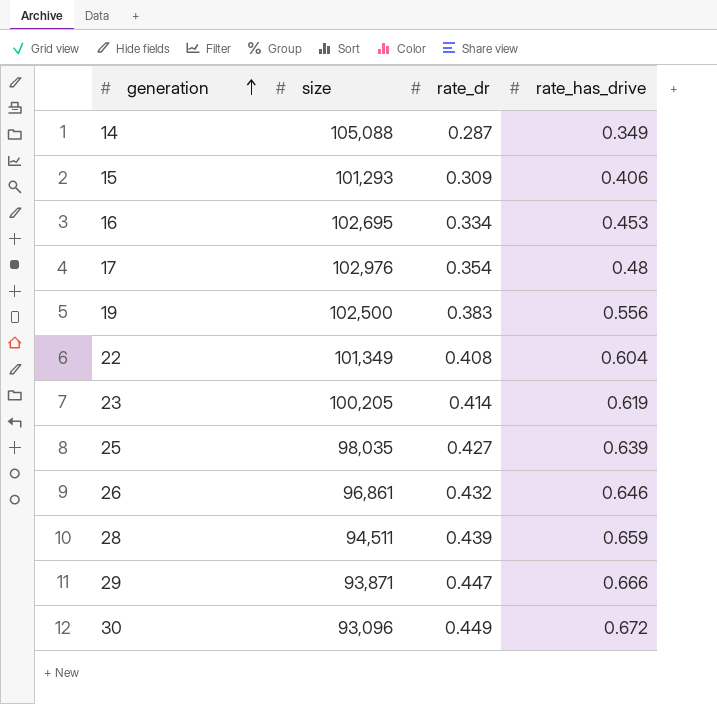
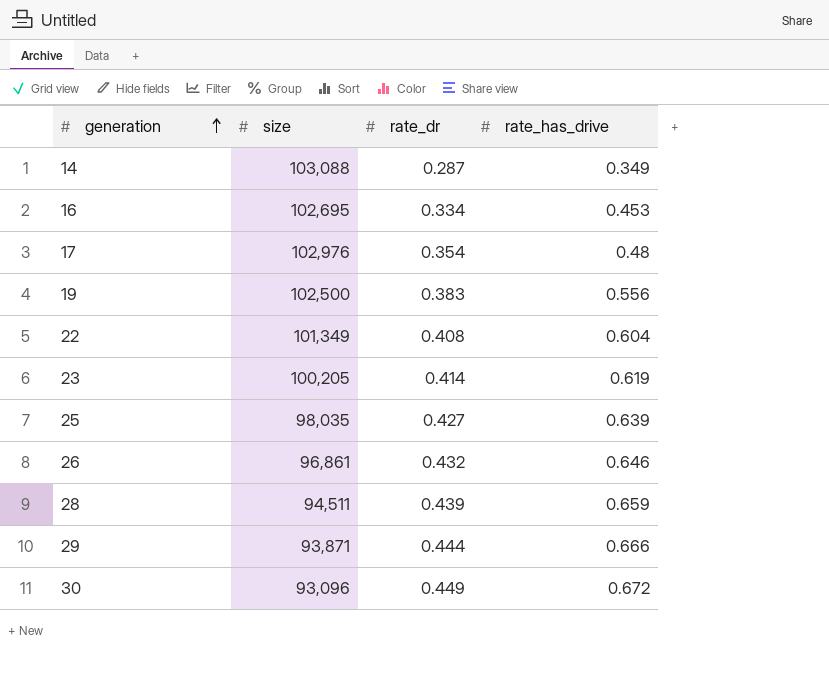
row 15: 101,293 | 0.309 | 0.406 -> none
14 | size: 105,088 -> 103,088
29 | rate_dr: 0.447 -> 0.444

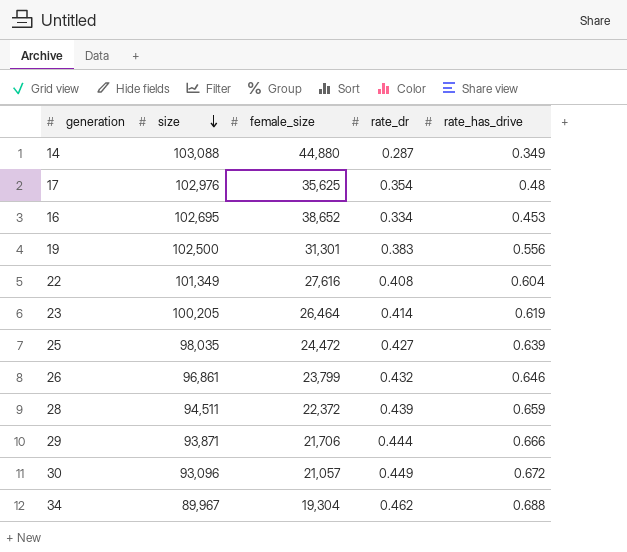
row order: generation ascending -> size descending
column female_size | position: none -> 3
row 34: none -> 89,967 | 19,304 | 0.462 | 0.688

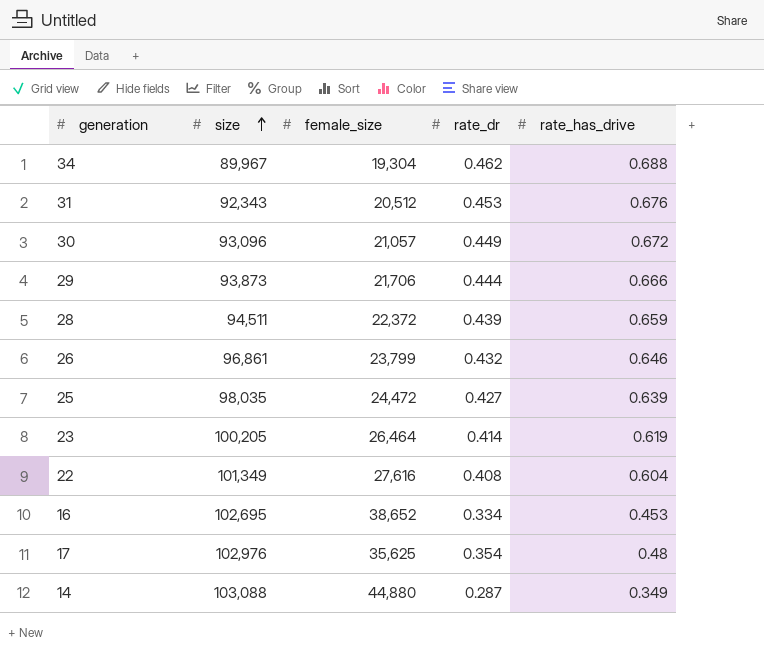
row order: size descending -> size ascending
row 19: 102,500 | 31,301 | 0.383 | 0.556 -> none
row 31: none -> 92,343 | 20,512 | 0.453 | 0.676
29 | size: 93,871 -> 93,873

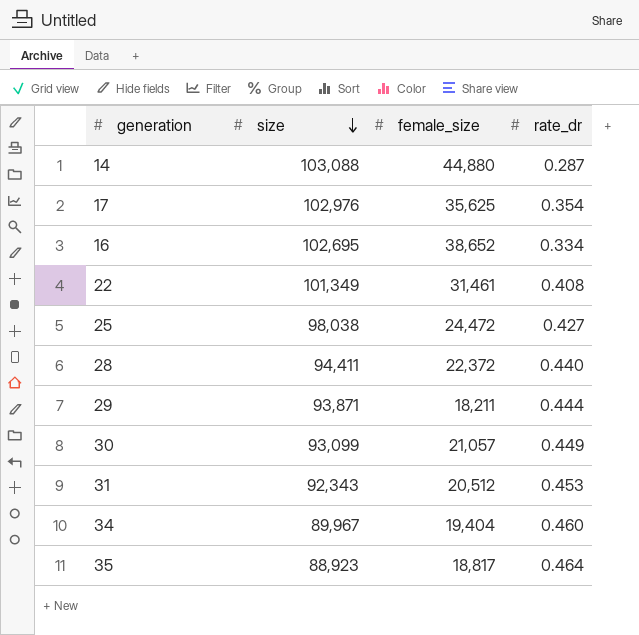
row order: size ascending -> size descending
column rate_has_drive | position: 5 -> none
row 26: 96,861 | 23,799 | 0.432 | 0.646 -> none
row 23: 100,205 | 26,464 | 0.414 | 0.619 -> none
22 | female_size: 27,616 -> 31,461
25 | size: 98,035 -> 98,038
28 | size: 94,511 -> 94,411
28 | rate_dr: 0.439 -> 0.440
29 | size: 93,873 -> 93,871
29 | female_size: 21,706 -> 18,211
30 | size: 93,096 -> 93,099
34 | female_size: 19,304 -> 19,404
34 | rate_dr: 0.462 -> 0.460
row 35: none -> 88,923 | 18,817 | 0.464

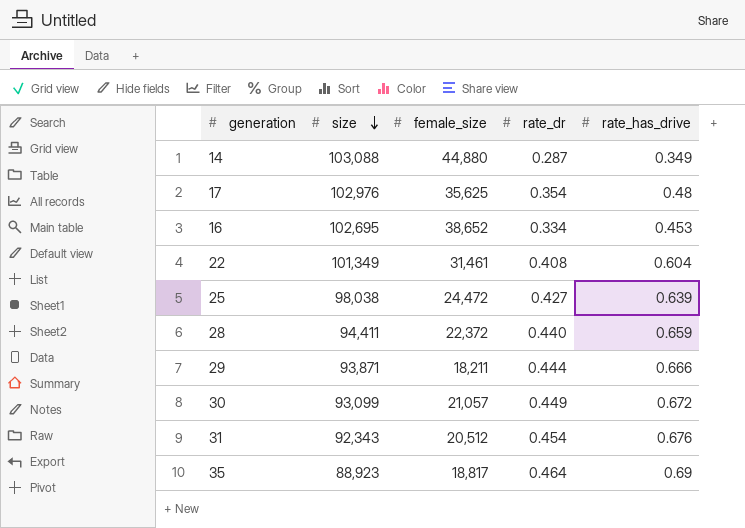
column rate_has_drive | position: none -> 5
row 34: 89,967 | 19,404 | 0.460 -> none
31 | rate_dr: 0.453 -> 0.454

